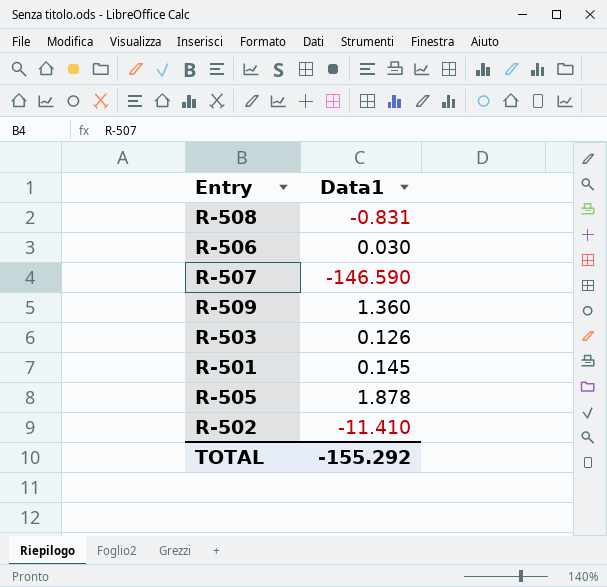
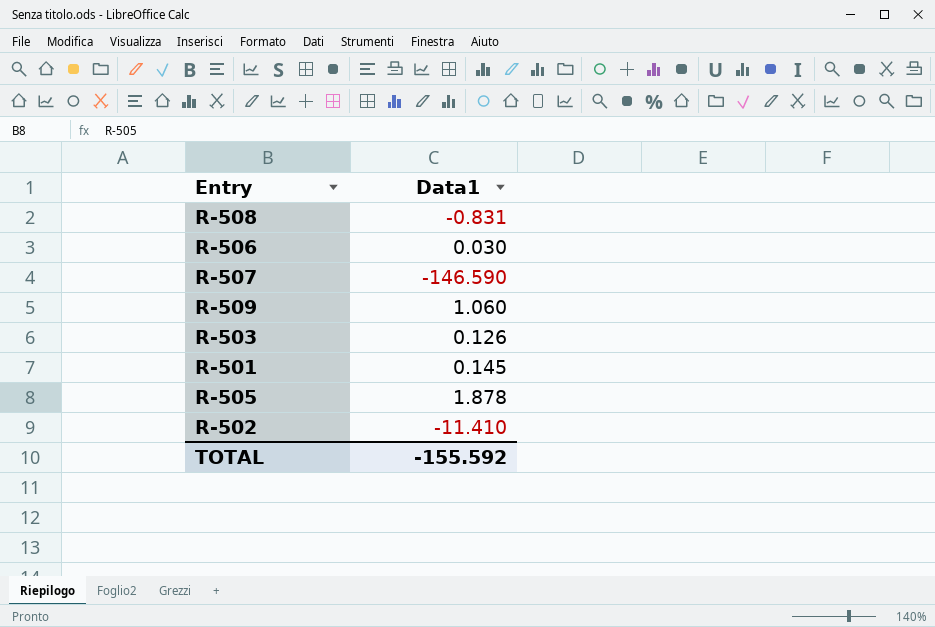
R-509 | Data1: 1.360 -> 1.060
TOTAL | Data1: -155.292 -> -155.592

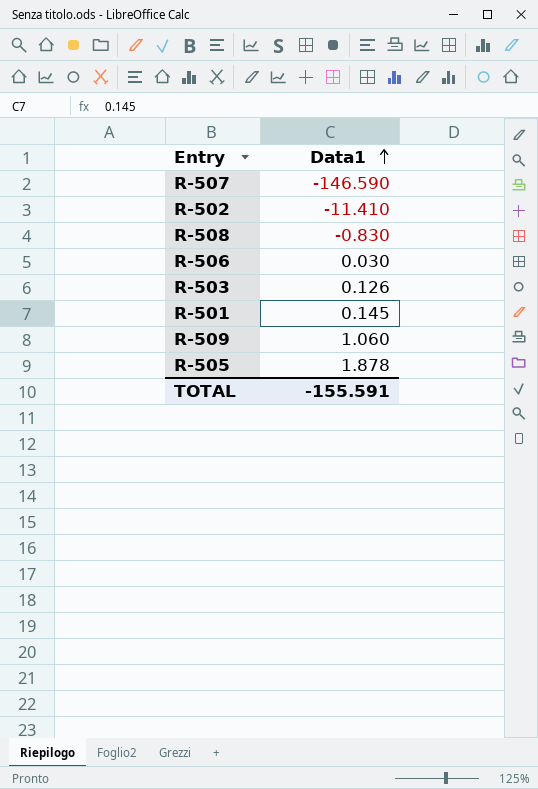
row order: none -> Data1 ascending
R-508 | Data1: -0.831 -> -0.830
TOTAL | Data1: -155.592 -> -155.591

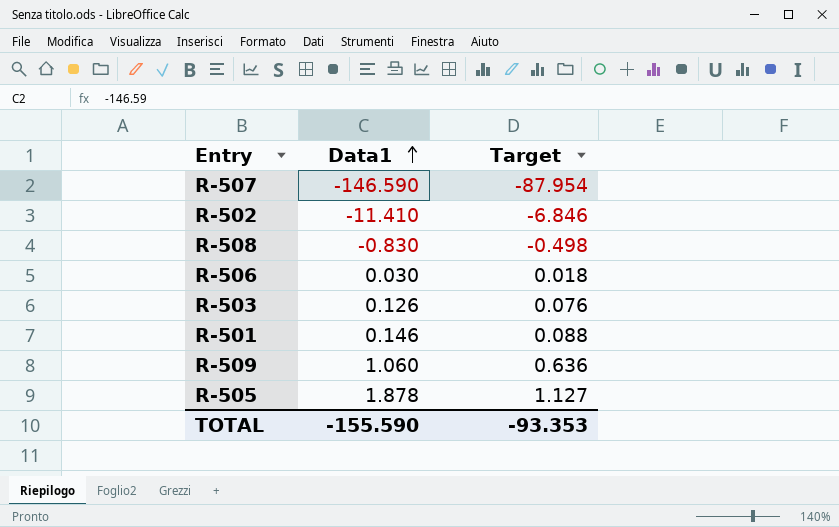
column Target | formula: none -> [Data1] * 0.6
R-501 | Data1: 0.145 -> 0.146
TOTAL | Data1: -155.591 -> -155.590

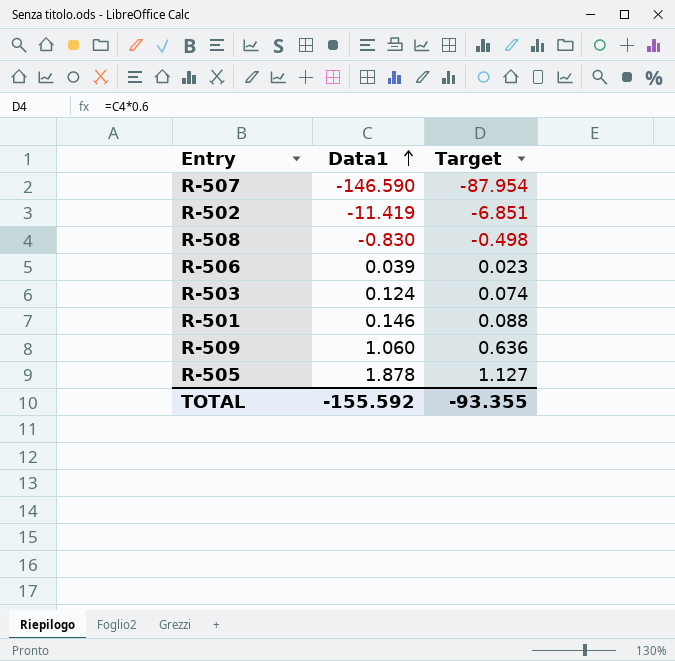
R-502 | Data1: -11.410 -> -11.419
R-502 | Target: -6.846 -> -6.851
R-506 | Data1: 0.030 -> 0.039
R-506 | Target: 0.018 -> 0.023
R-503 | Data1: 0.126 -> 0.124
R-503 | Target: 0.076 -> 0.074
TOTAL | Data1: -155.590 -> -155.592
TOTAL | Target: -93.353 -> -93.355

